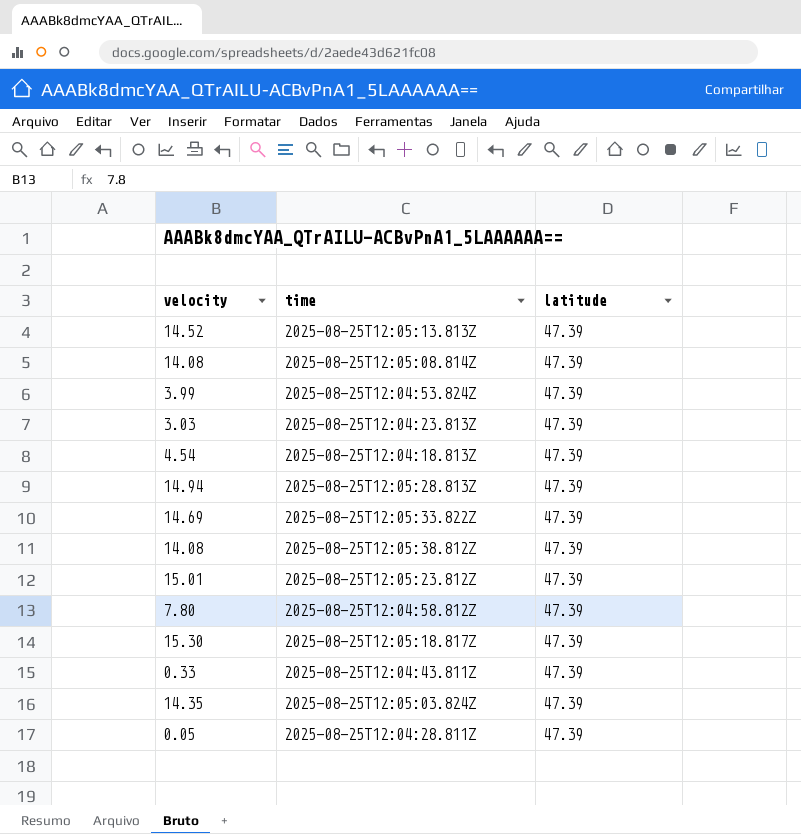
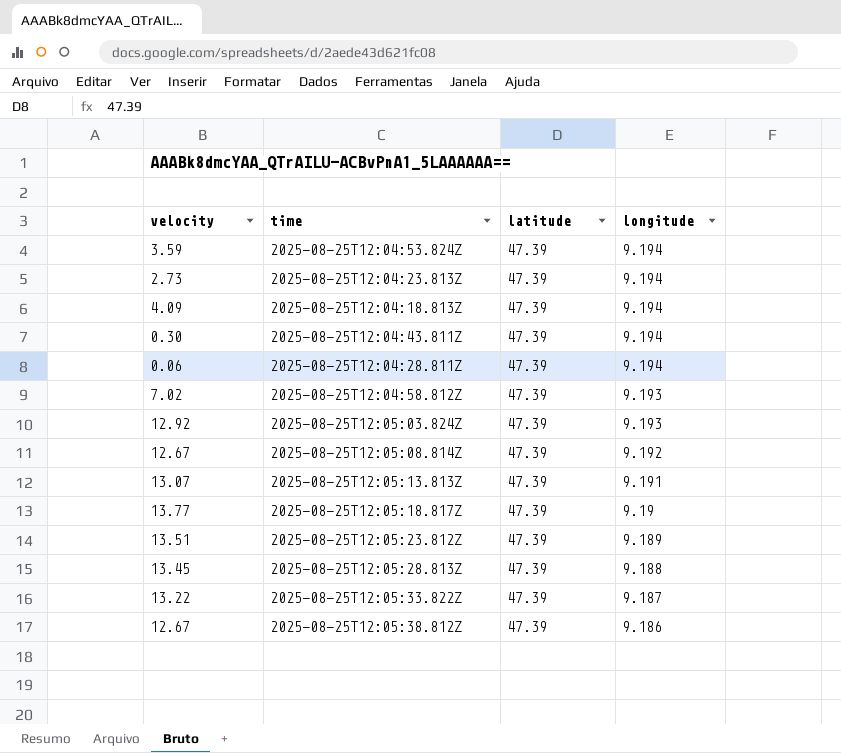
row order: none -> longitude descending
column longitude | position: none -> 4
2025-08-25T12:04:53.824Z | velocity: 3.99 -> 3.59
2025-08-25T12:04:23.813Z | velocity: 3.03 -> 2.73
2025-08-25T12:04:18.813Z | velocity: 4.54 -> 4.09
2025-08-25T12:04:43.811Z | velocity: 0.33 -> 0.30
2025-08-25T12:04:28.811Z | velocity: 0.05 -> 0.06
2025-08-25T12:04:58.812Z | velocity: 7.80 -> 7.02
2025-08-25T12:05:03.824Z | velocity: 14.35 -> 12.92
2025-08-25T12:05:08.814Z | velocity: 14.08 -> 12.67
2025-08-25T12:05:13.813Z | velocity: 14.52 -> 13.07
2025-08-25T12:05:18.817Z | velocity: 15.30 -> 13.77
2025-08-25T12:05:23.812Z | velocity: 15.01 -> 13.51
2025-08-25T12:05:28.813Z | velocity: 14.94 -> 13.45
2025-08-25T12:05:33.822Z | velocity: 14.69 -> 13.22
2025-08-25T12:05:38.812Z | velocity: 14.08 -> 12.67

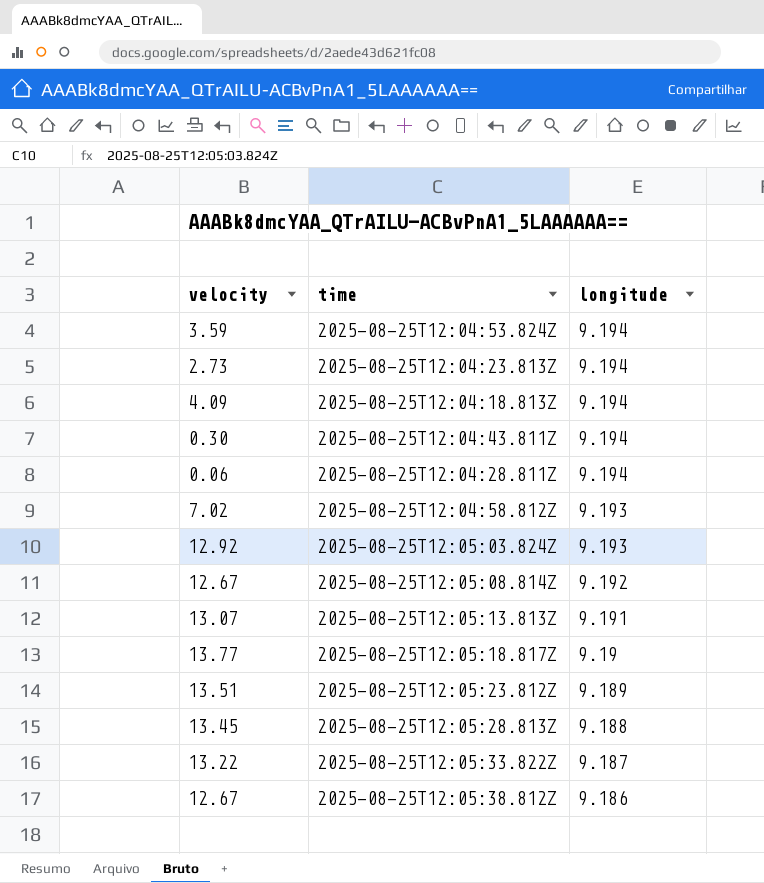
column latitude | position: 3 -> none

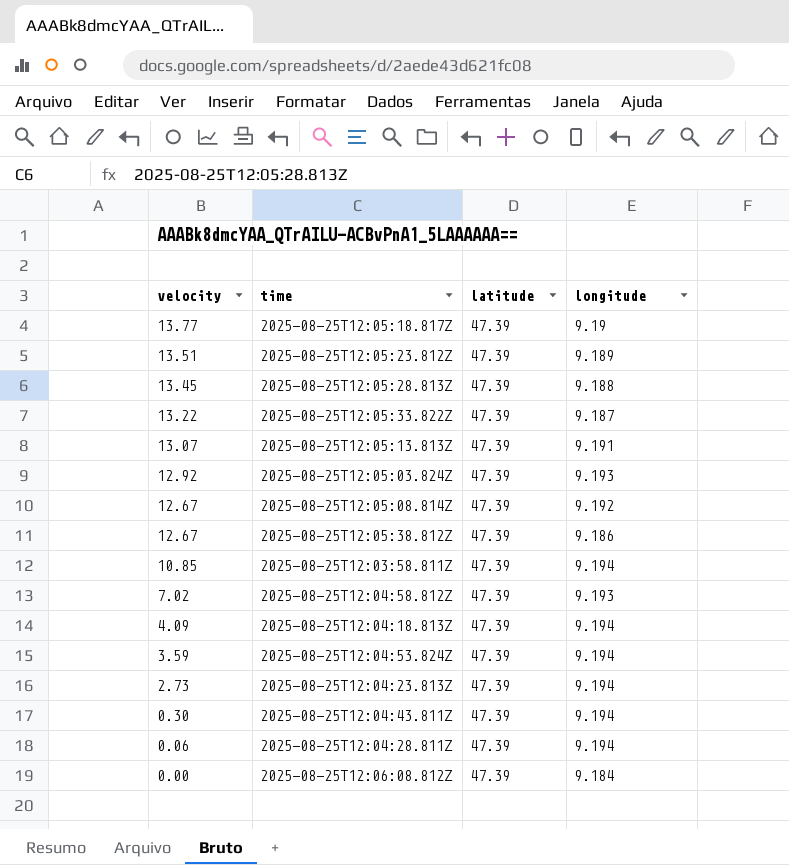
row order: longitude descending -> velocity descending
column latitude | position: none -> 3
row 2025-08-25T12:03:58.811Z: none -> 10.85 | 47.39 | 9.194
row 2025-08-25T12:06:08.812Z: none -> 0.00 | 47.39 | 9.184

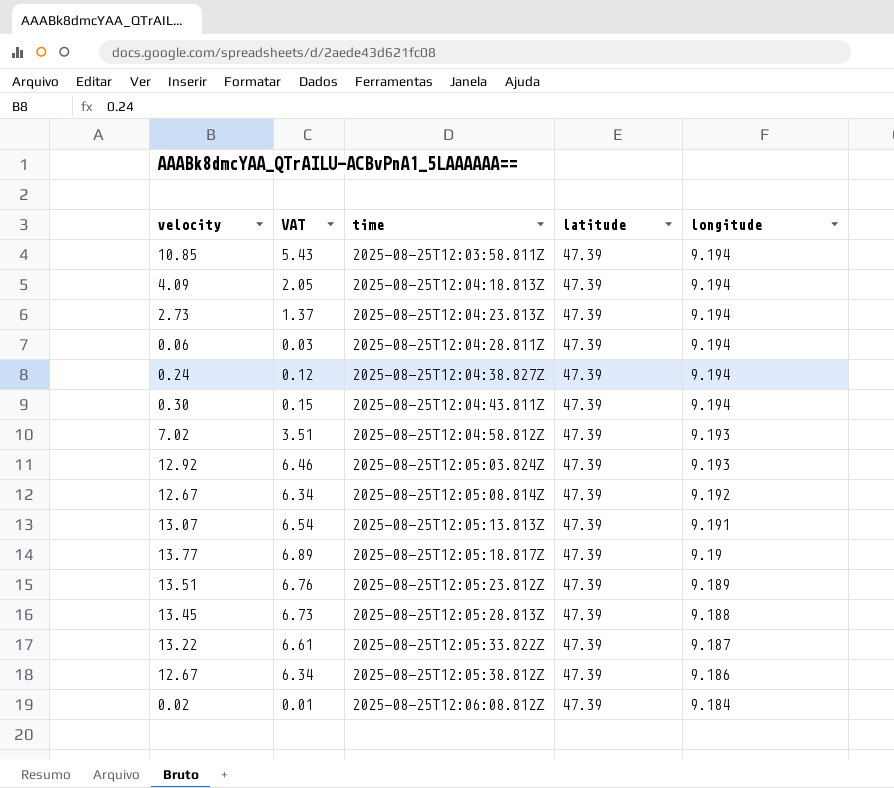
row order: velocity descending -> time ascending
column VAT | formula: none -> [velocity] * 0.5
row 2025-08-25T12:04:53.824Z: 3.59 | 47.39 | 9.194 -> none
row 2025-08-25T12:04:38.827Z: none -> 0.24 | 0.12 | 47.39 | 9.194
2025-08-25T12:06:08.812Z | velocity: 0.00 -> 0.02

